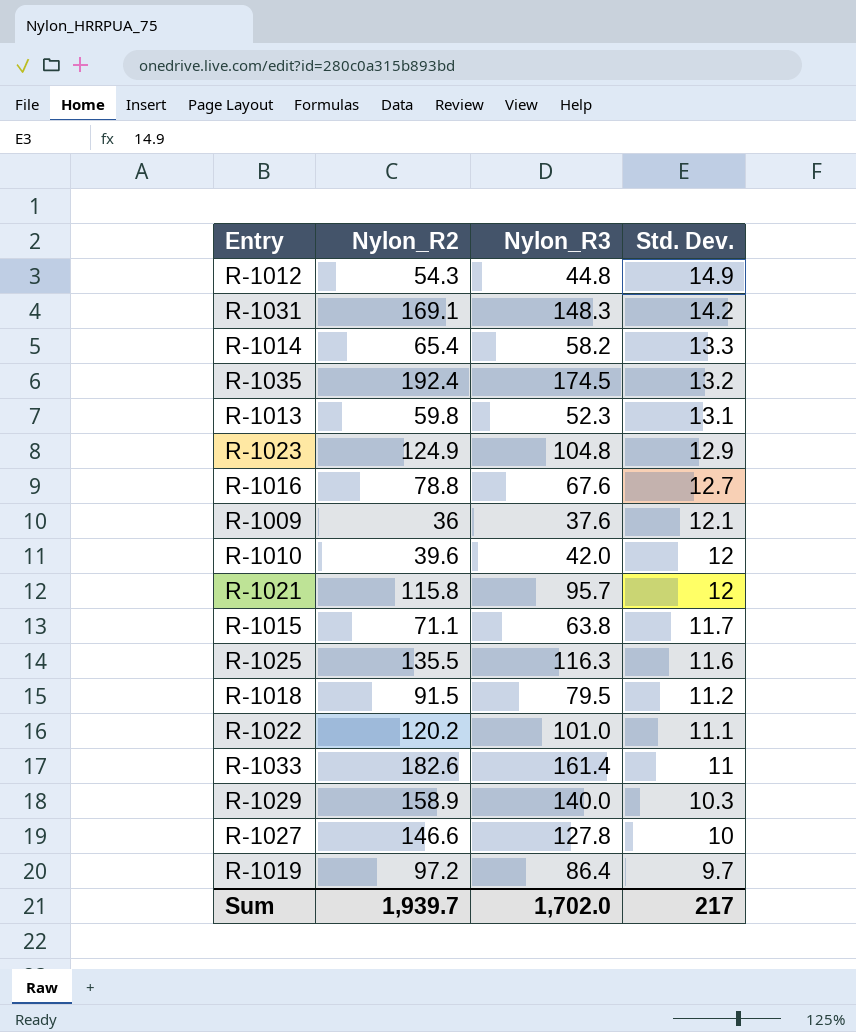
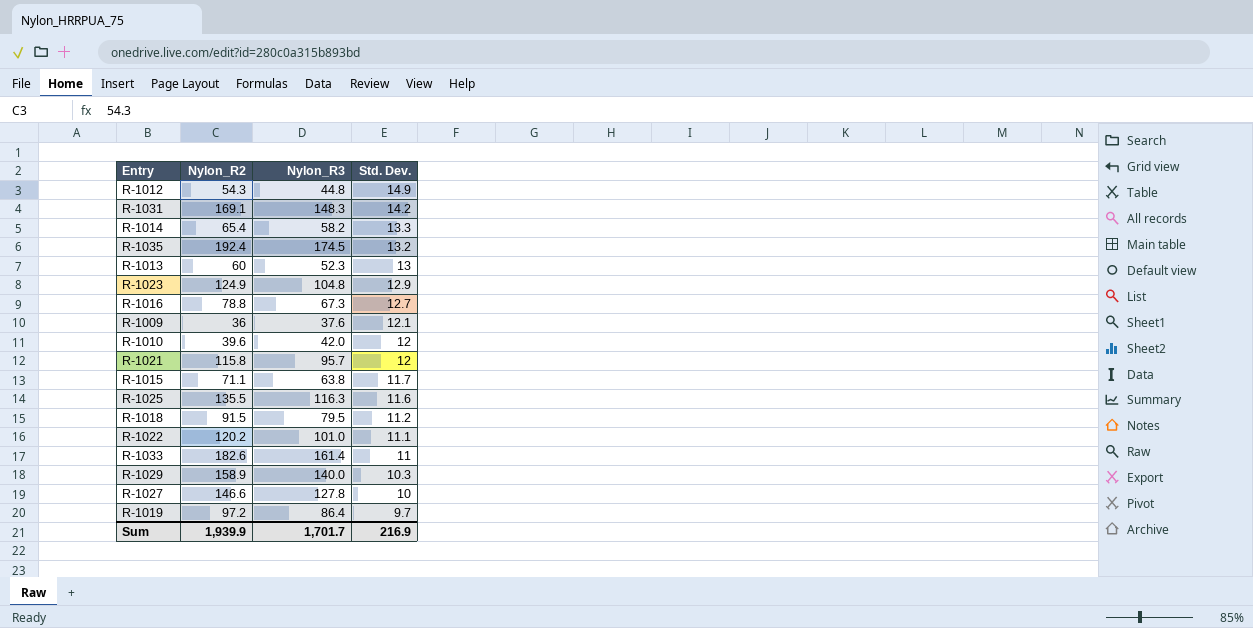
R-1013 | Nylon_R2: 59.8 -> 60
R-1013 | Std. Dev.: 13.1 -> 13
R-1016 | Nylon_R3: 67.6 -> 67.3
Sum | Nylon_R2: 1,939.7 -> 1,939.9
Sum | Nylon_R3: 1,702.0 -> 1,701.7
Sum | Std. Dev.: 217 -> 216.9

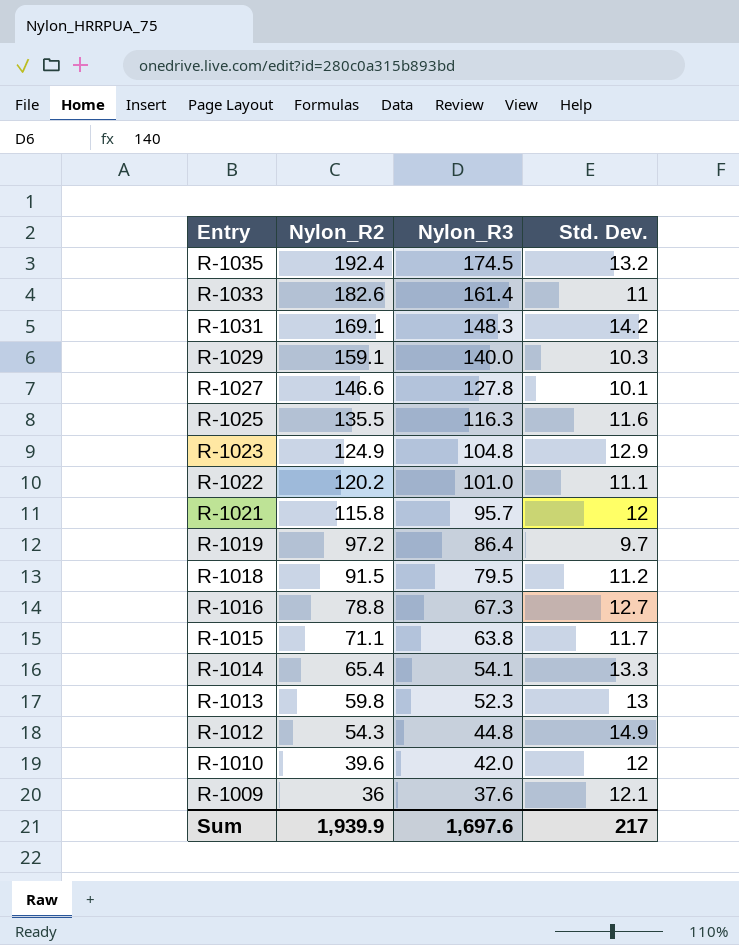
row order: Std. Dev. descending -> Entry descending
R-1029 | Nylon_R2: 158.9 -> 159.1
R-1027 | Std. Dev.: 10 -> 10.1
R-1014 | Nylon_R3: 58.2 -> 54.1
R-1013 | Nylon_R2: 60 -> 59.8
Sum | Nylon_R3: 1,701.7 -> 1,697.6
Sum | Std. Dev.: 216.9 -> 217

